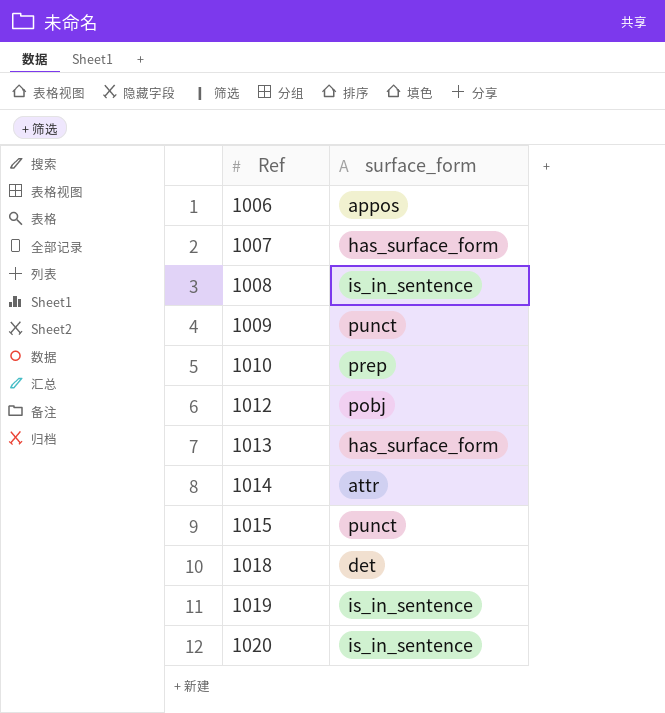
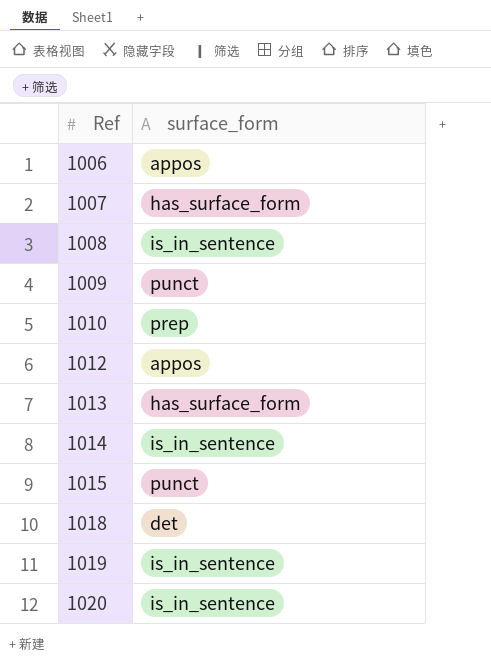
1012 | surface_form: pobj -> appos
1014 | surface_form: attr -> is_in_sentence

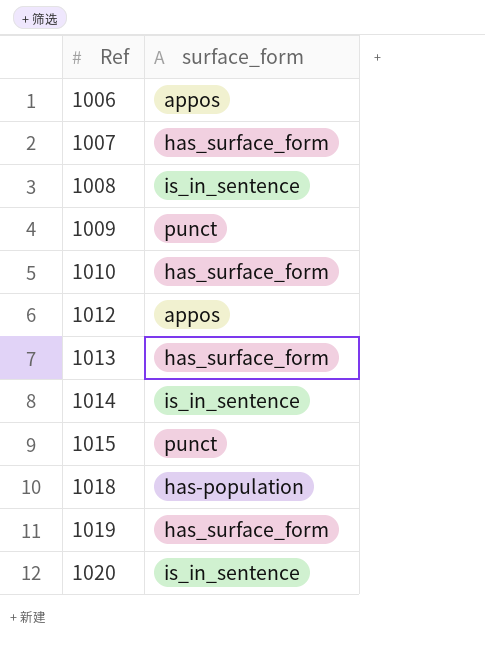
1010 | surface_form: prep -> has_surface_form
1018 | surface_form: det -> has-population
1019 | surface_form: is_in_sentence -> has_surface_form

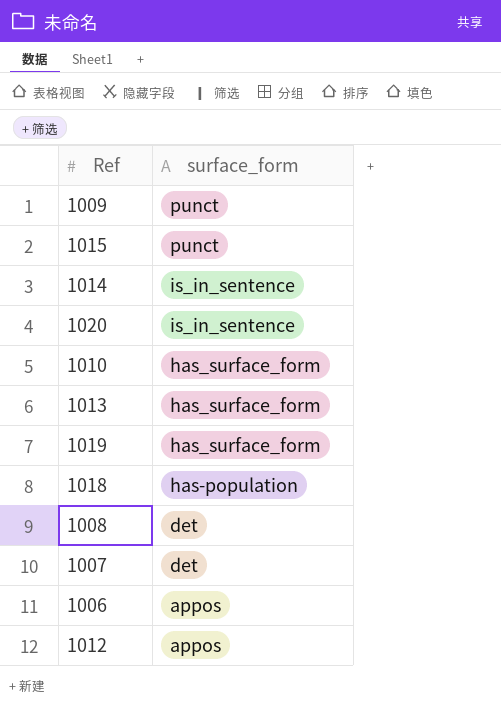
row order: Ref ascending -> surface_form descending
1008 | surface_form: is_in_sentence -> det
1007 | surface_form: has_surface_form -> det

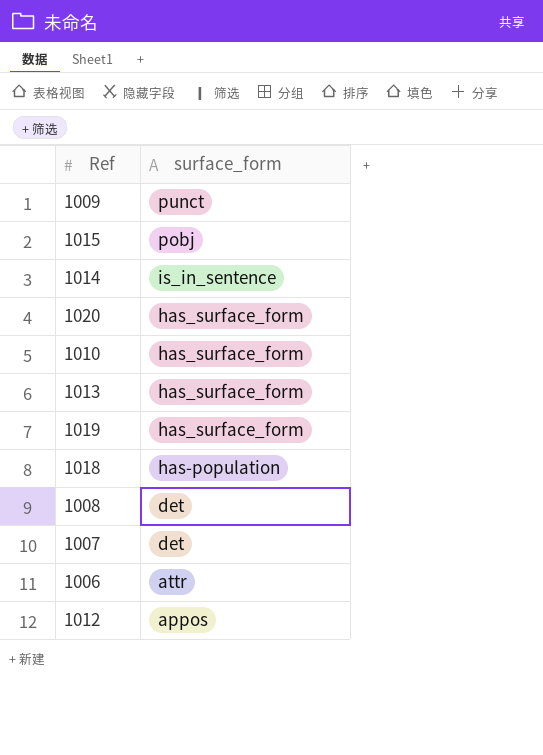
1015 | surface_form: punct -> pobj
1020 | surface_form: is_in_sentence -> has_surface_form
1006 | surface_form: appos -> attr

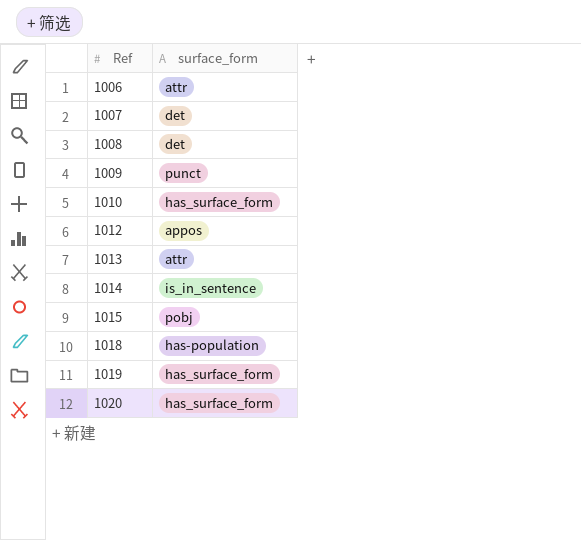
row order: surface_form descending -> Ref ascending
1013 | surface_form: has_surface_form -> attr

